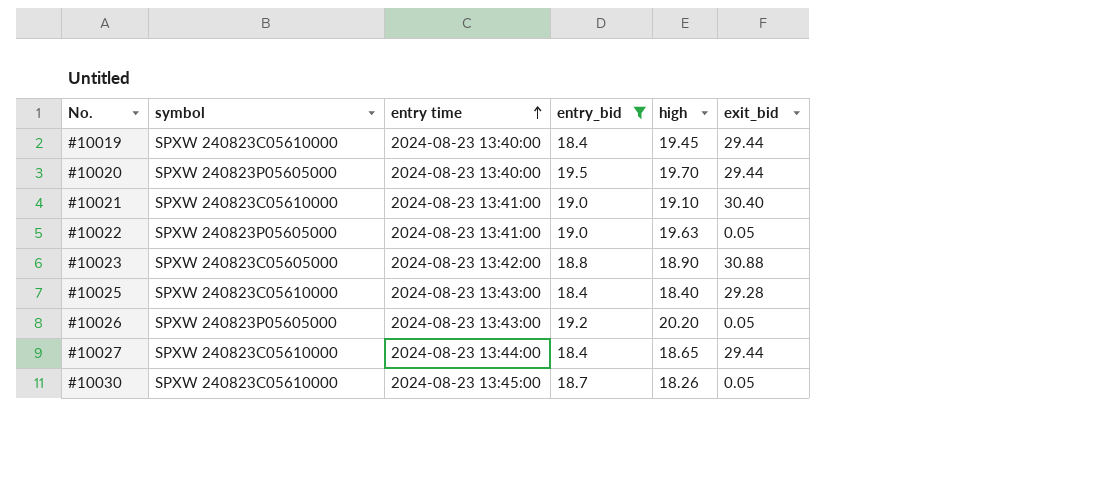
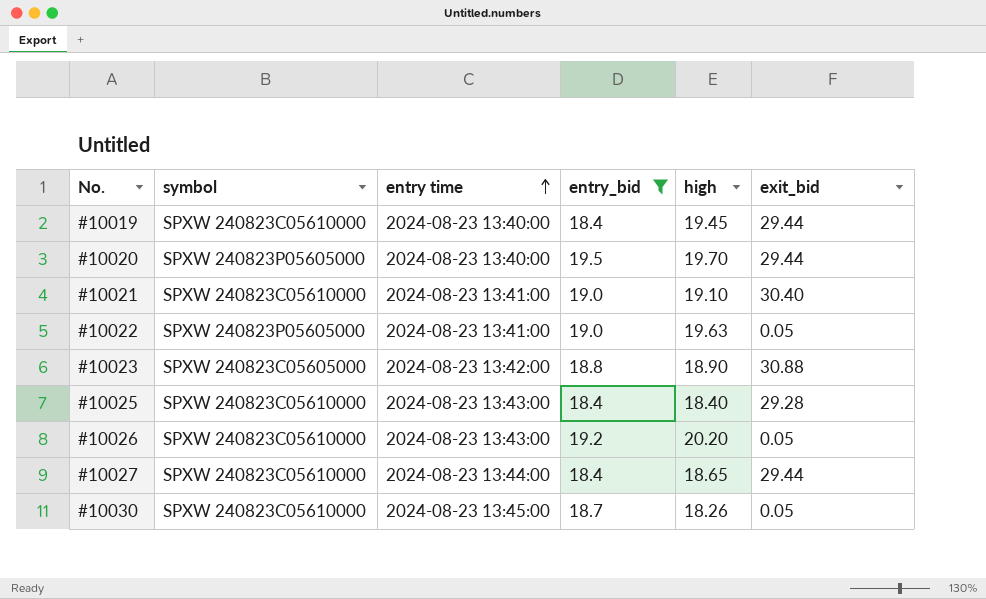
#10026 | symbol: SPXW 240823P05605000 -> SPXW 240823C05610000

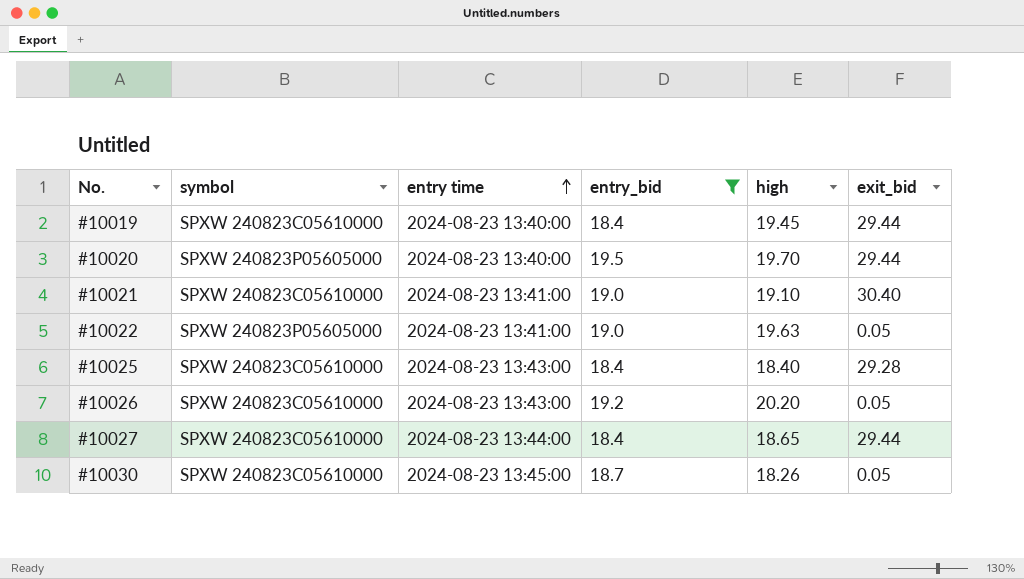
row #10023: SPXW 240823C05605000 | 2024-08-23 13:42:00 | 18.8 | 18.90 | 30.88 -> none

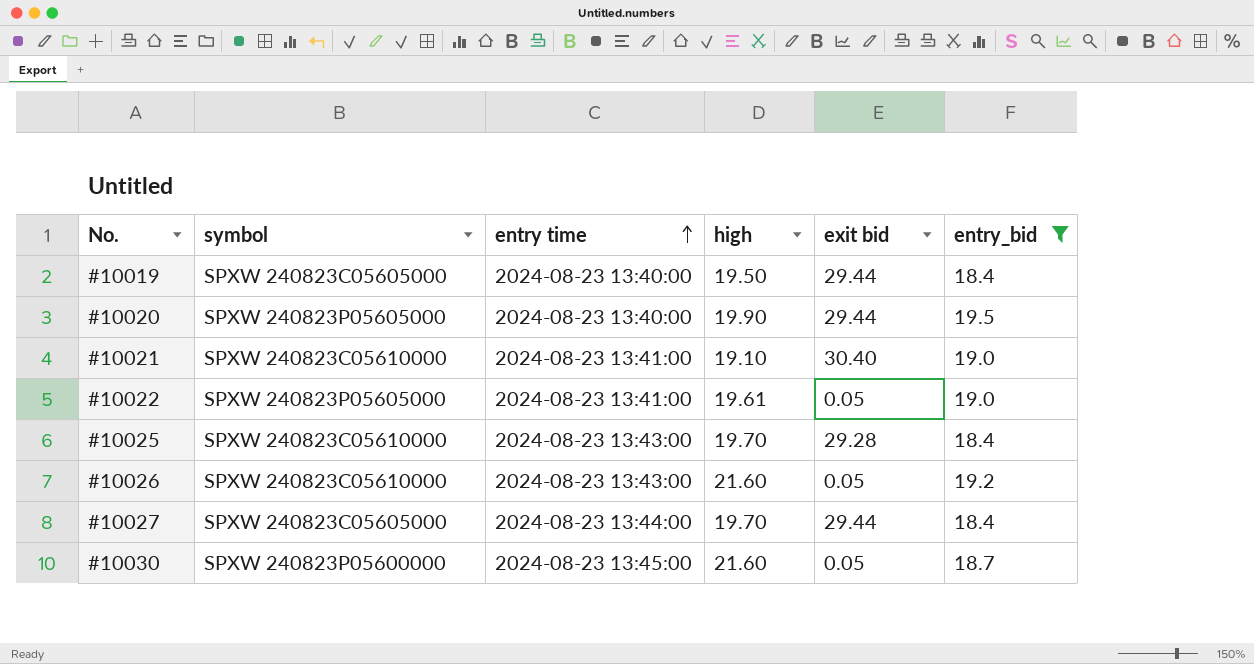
column name: exit_bid -> exit bid
column entry_bid | position: 4 -> 6
#10019 | symbol: SPXW 240823C05610000 -> SPXW 240823C05605000
#10019 | high: 19.45 -> 19.50
#10020 | high: 19.70 -> 19.90
#10022 | high: 19.63 -> 19.61
#10025 | high: 18.40 -> 19.70
#10026 | high: 20.20 -> 21.60
#10027 | symbol: SPXW 240823C05610000 -> SPXW 240823C05605000
#10027 | high: 18.65 -> 19.70
#10030 | symbol: SPXW 240823C05610000 -> SPXW 240823P05600000
#10030 | high: 18.26 -> 21.60

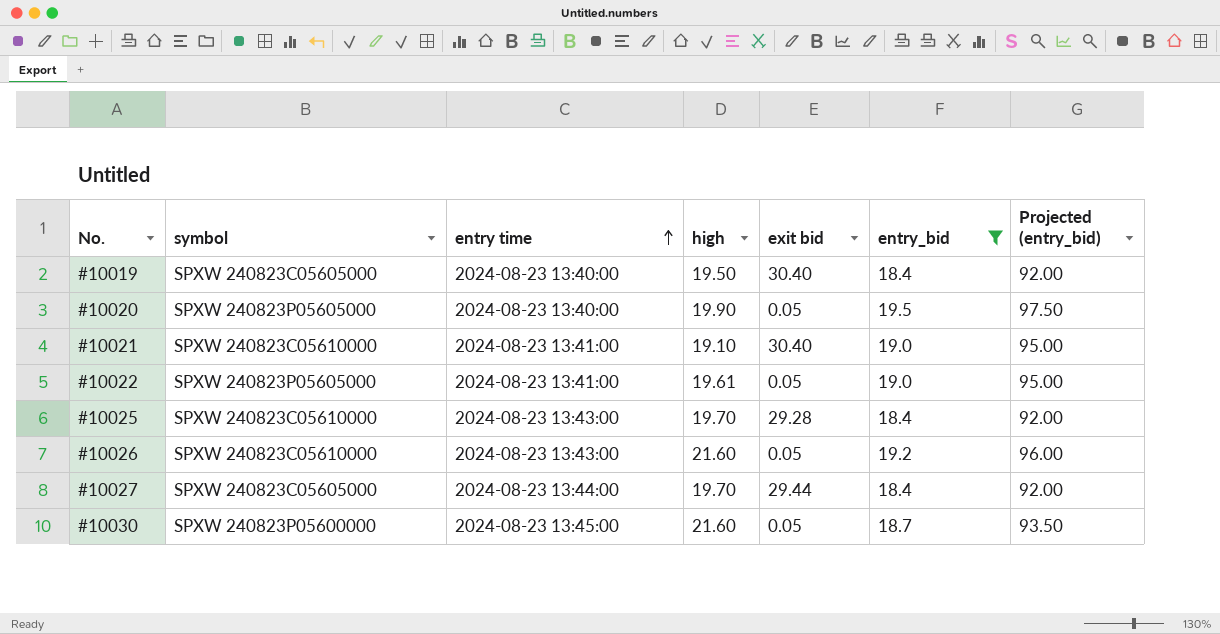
column Projected (entry_bid) | formula: none -> [entry_bid] * 5
#10019 | exit bid: 29.44 -> 30.40
#10020 | exit bid: 29.44 -> 0.05

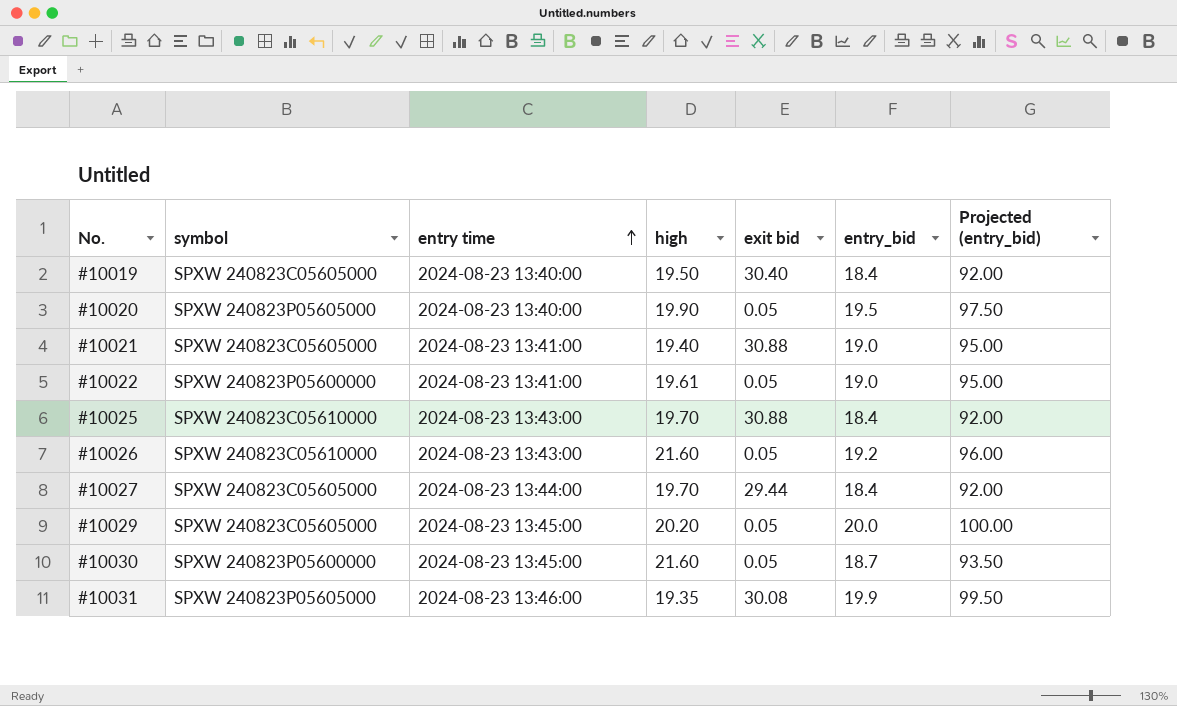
filter: entry_bid <= 19.5 -> none
#10021 | symbol: SPXW 240823C05610000 -> SPXW 240823C05605000
#10021 | high: 19.10 -> 19.40
#10021 | exit bid: 30.40 -> 30.88
#10022 | symbol: SPXW 240823P05605000 -> SPXW 240823P05600000
#10025 | exit bid: 29.28 -> 30.88

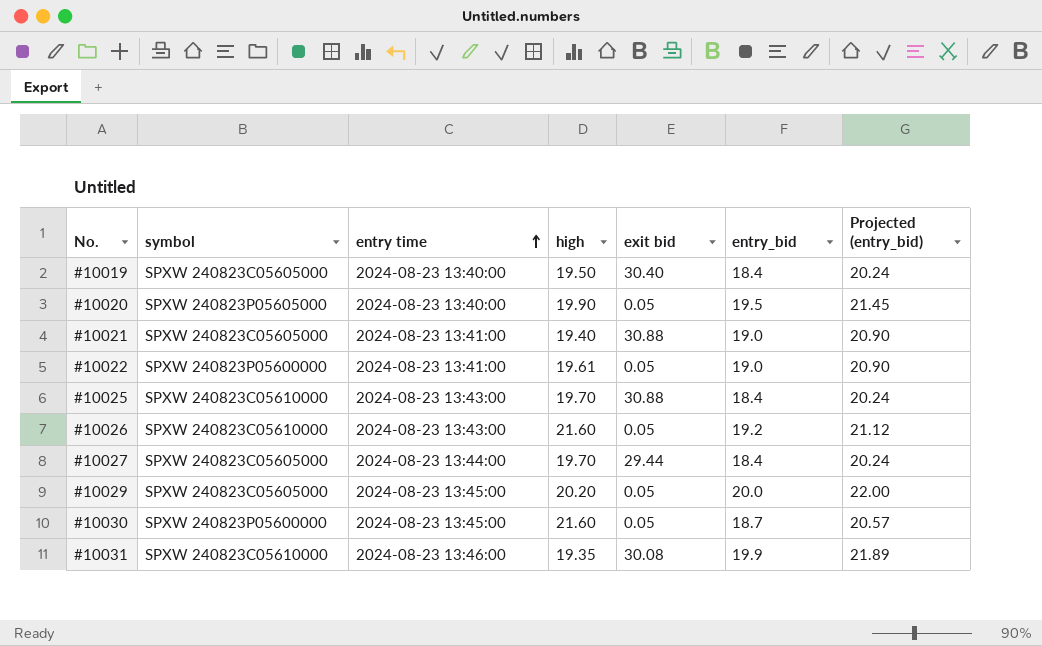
column Projected (entry_bid) | formula: [entry_bid] * 5 -> [entry_bid] * 1.1
#10031 | symbol: SPXW 240823P05605000 -> SPXW 240823C05610000

